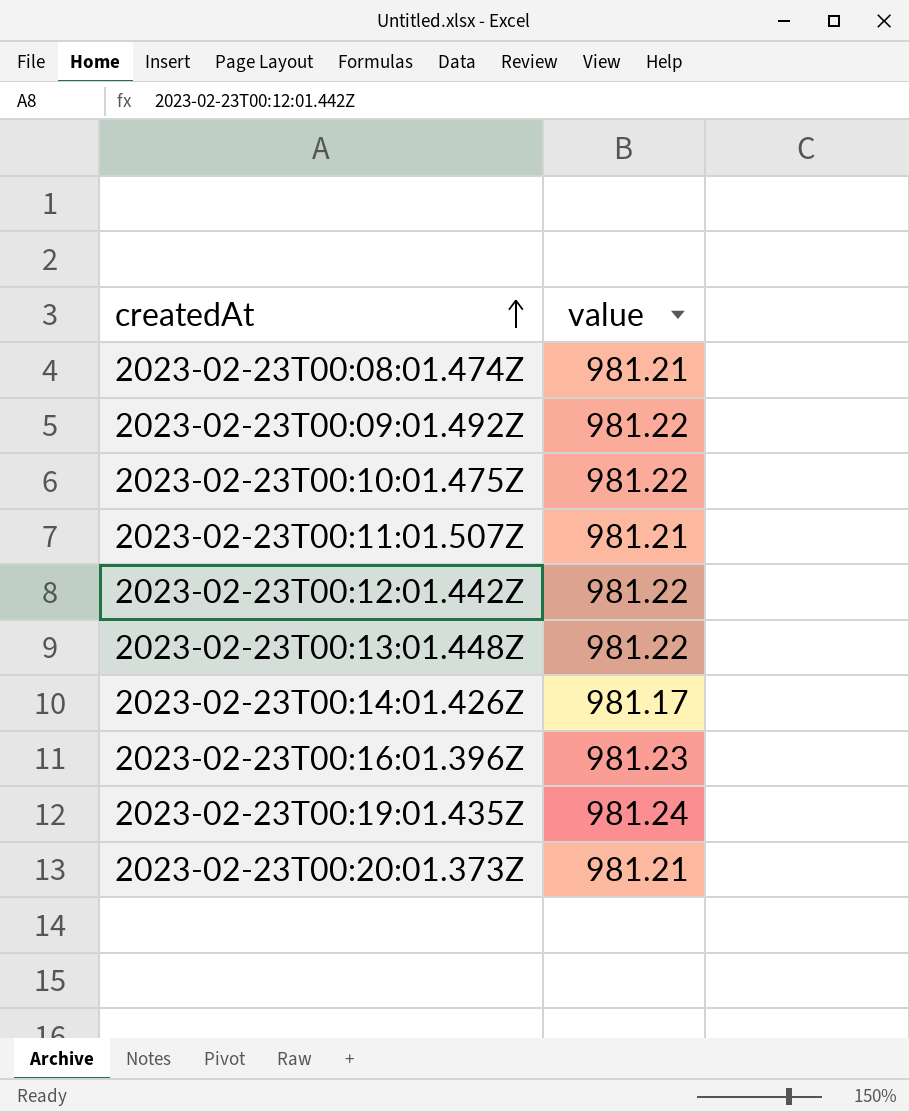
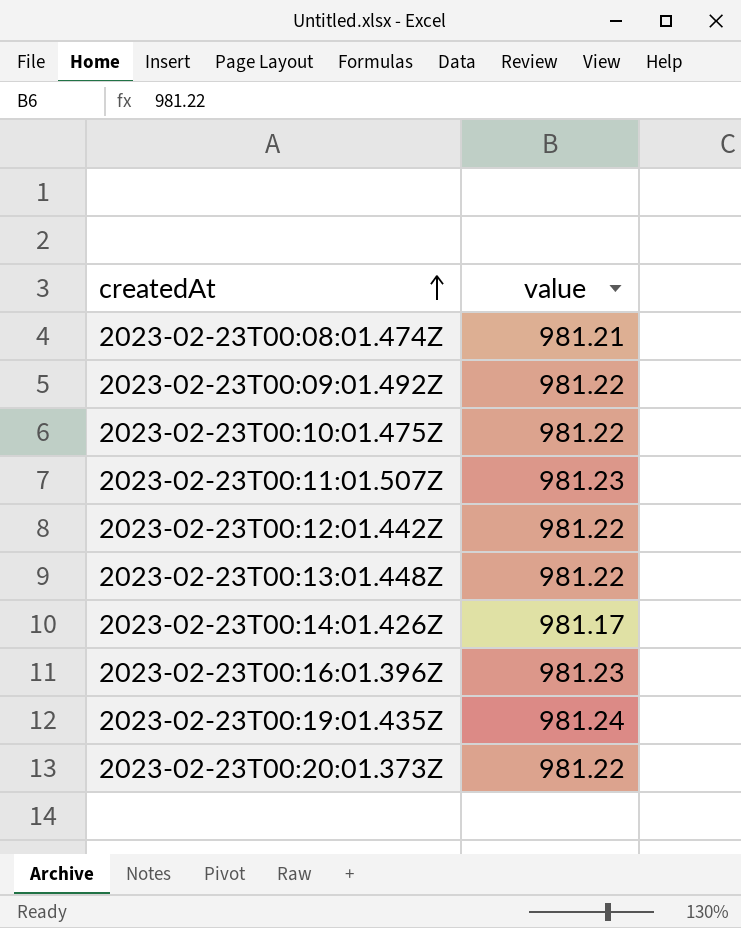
2023-02-23T00:11:01.507Z | value: 981.21 -> 981.23
2023-02-23T00:20:01.373Z | value: 981.21 -> 981.22

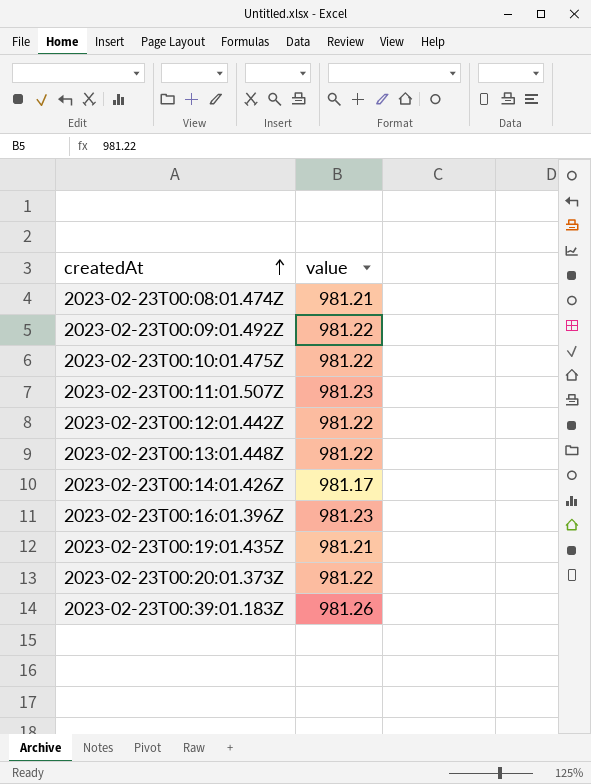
2023-02-23T00:19:01.435Z | value: 981.24 -> 981.21
row 2023-02-23T00:39:01.183Z: none -> 981.26

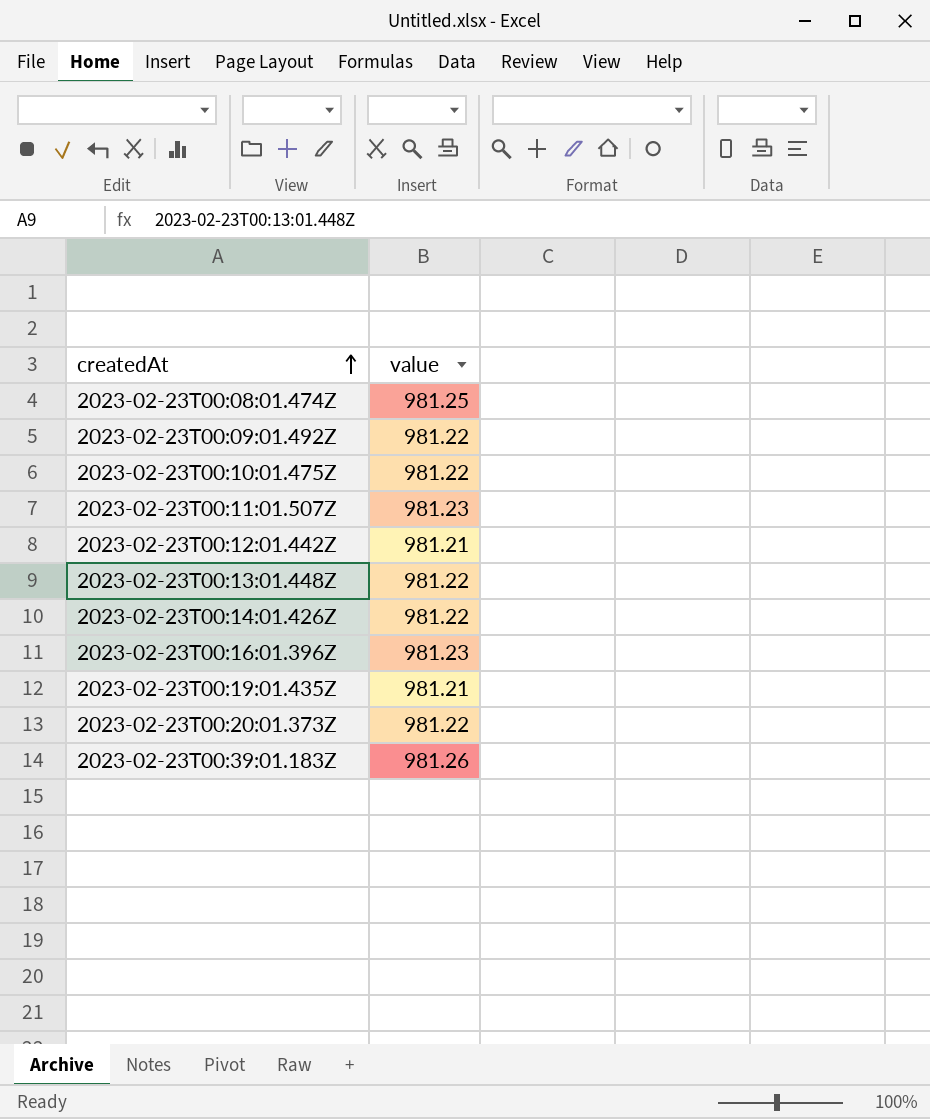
2023-02-23T00:08:01.474Z | value: 981.21 -> 981.25
2023-02-23T00:12:01.442Z | value: 981.22 -> 981.21
2023-02-23T00:14:01.426Z | value: 981.17 -> 981.22

